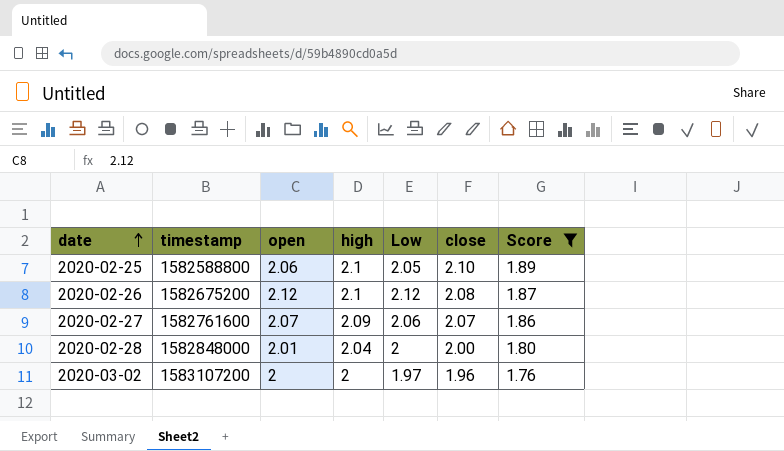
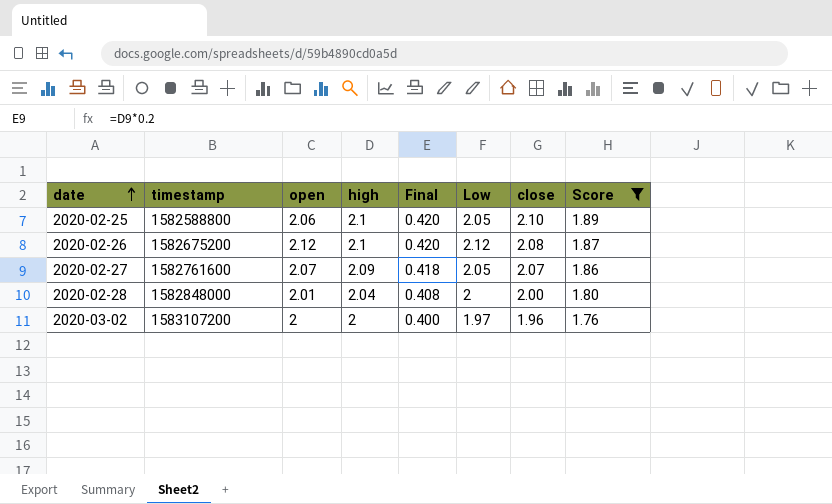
column Final | formula: none -> [high] * 0.2
2020-02-27 | Low: 2.06 -> 2.05

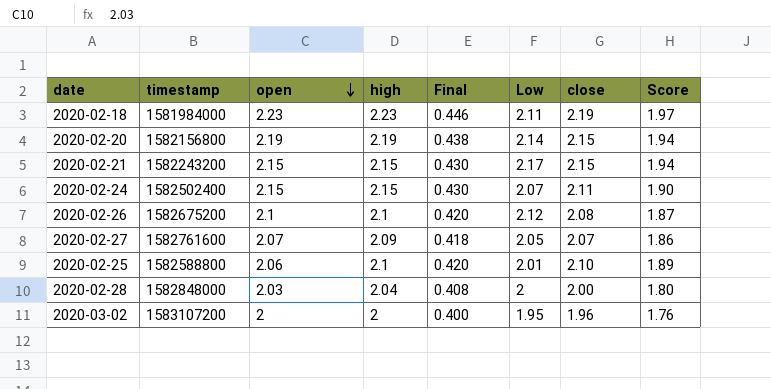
filter: Score <= 1.89 -> none
row order: date ascending -> open descending
2020-02-26 | open: 2.12 -> 2.1
2020-02-25 | Low: 2.05 -> 2.01
2020-02-28 | open: 2.01 -> 2.03
2020-03-02 | Low: 1.97 -> 1.95

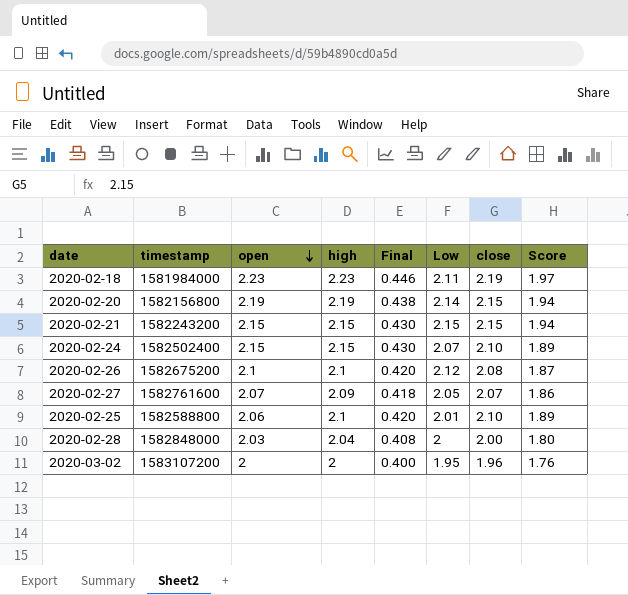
2020-02-21 | Low: 2.17 -> 2.15
2020-02-24 | close: 2.11 -> 2.10
2020-02-24 | Score: 1.90 -> 1.89

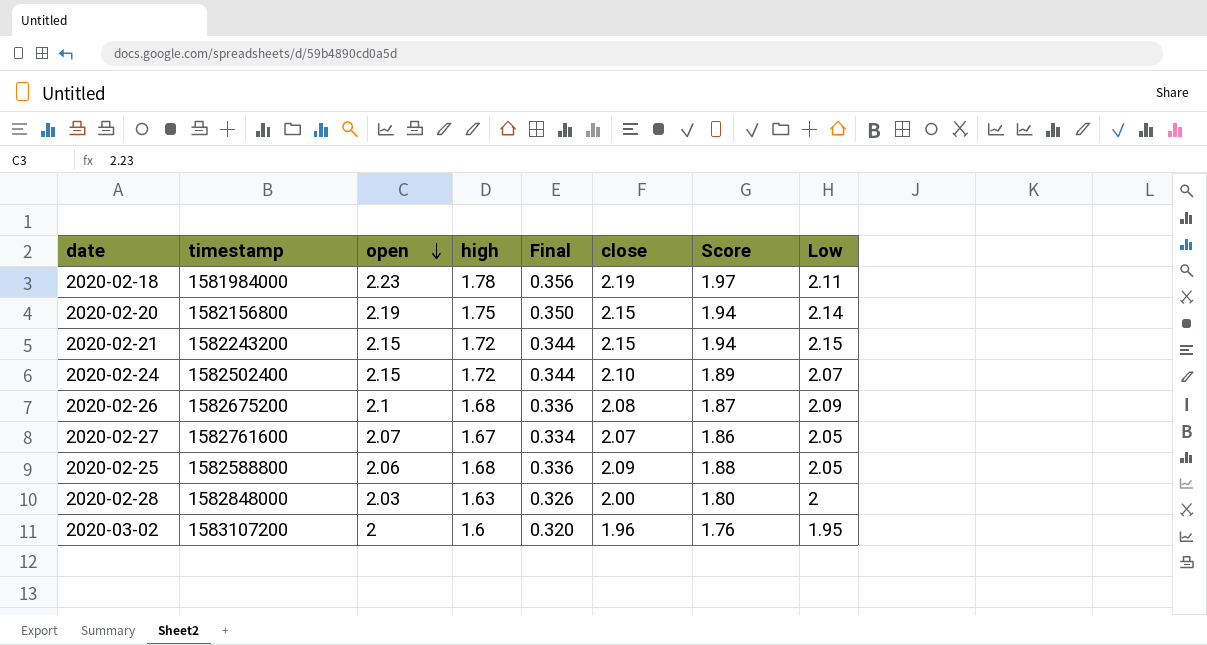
column Low | position: 6 -> 8
2020-02-18 | high: 2.23 -> 1.78
2020-02-18 | Final: 0.446 -> 0.356
2020-02-20 | high: 2.19 -> 1.75
2020-02-20 | Final: 0.438 -> 0.350
2020-02-21 | high: 2.15 -> 1.72
2020-02-21 | Final: 0.430 -> 0.344
2020-02-24 | high: 2.15 -> 1.72
2020-02-24 | Final: 0.430 -> 0.344
2020-02-26 | high: 2.1 -> 1.68
2020-02-26 | Final: 0.420 -> 0.336
2020-02-26 | Low: 2.12 -> 2.09
2020-02-27 | high: 2.09 -> 1.67
2020-02-27 | Final: 0.418 -> 0.334
2020-02-25 | high: 2.1 -> 1.68
2020-02-25 | Final: 0.420 -> 0.336
2020-02-25 | close: 2.10 -> 2.09
2020-02-25 | Score: 1.89 -> 1.88
2020-02-25 | Low: 2.01 -> 2.05
2020-02-28 | high: 2.04 -> 1.63
2020-02-28 | Final: 0.408 -> 0.326
2020-03-02 | high: 2 -> 1.6
2020-03-02 | Final: 0.400 -> 0.320

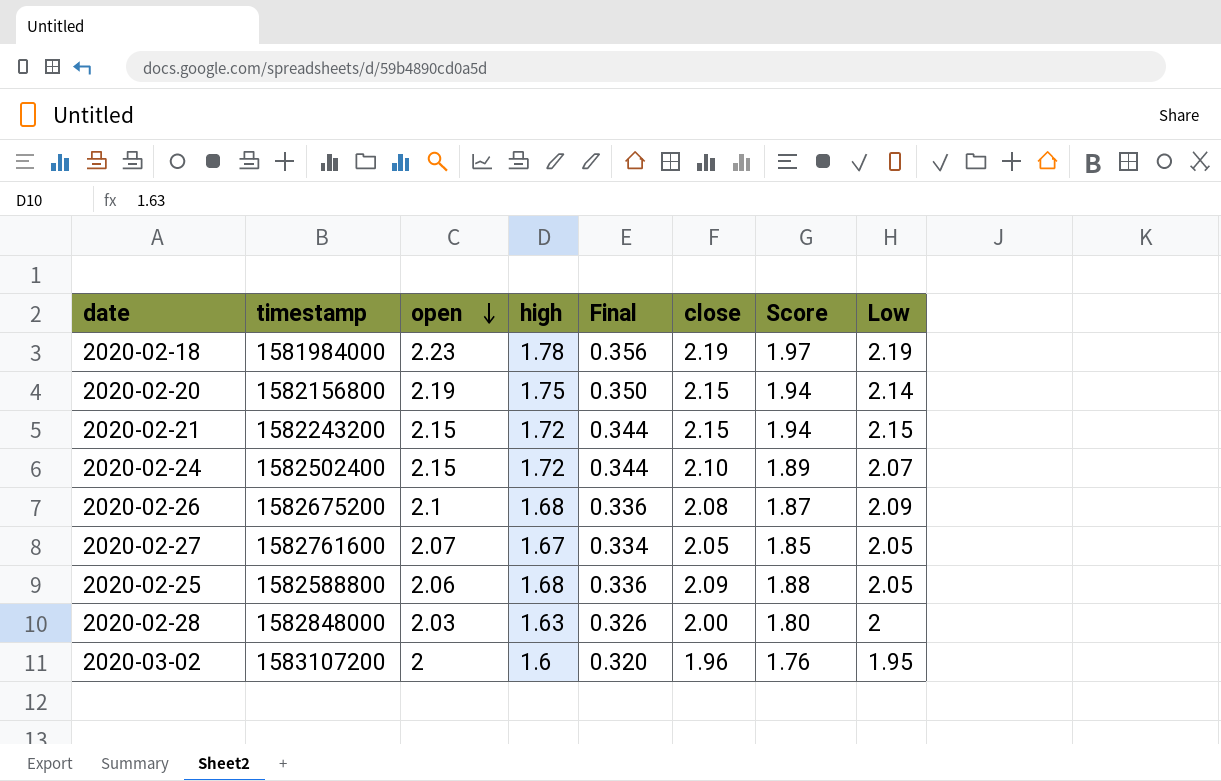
2020-02-18 | Low: 2.11 -> 2.19
2020-02-27 | close: 2.07 -> 2.05
2020-02-27 | Score: 1.86 -> 1.85

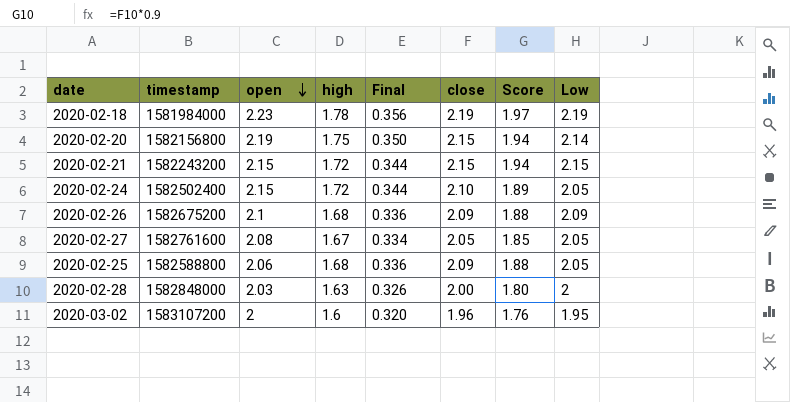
2020-02-24 | Low: 2.07 -> 2.05
2020-02-26 | close: 2.08 -> 2.09
2020-02-26 | Score: 1.87 -> 1.88
2020-02-27 | open: 2.07 -> 2.08

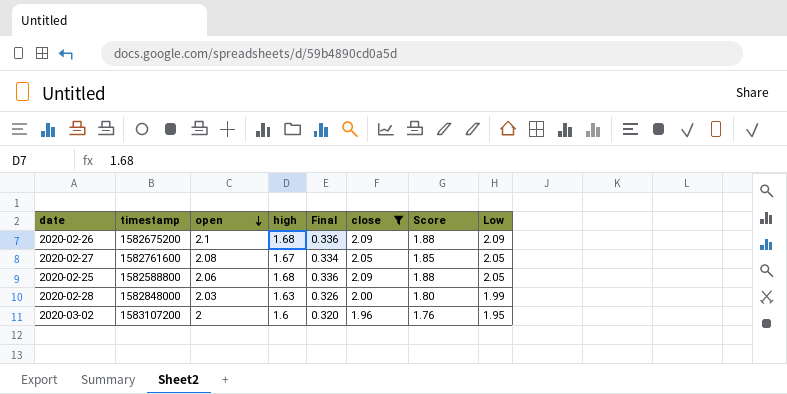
filter: none -> close <= 2.09
2020-02-28 | Low: 2 -> 1.99

